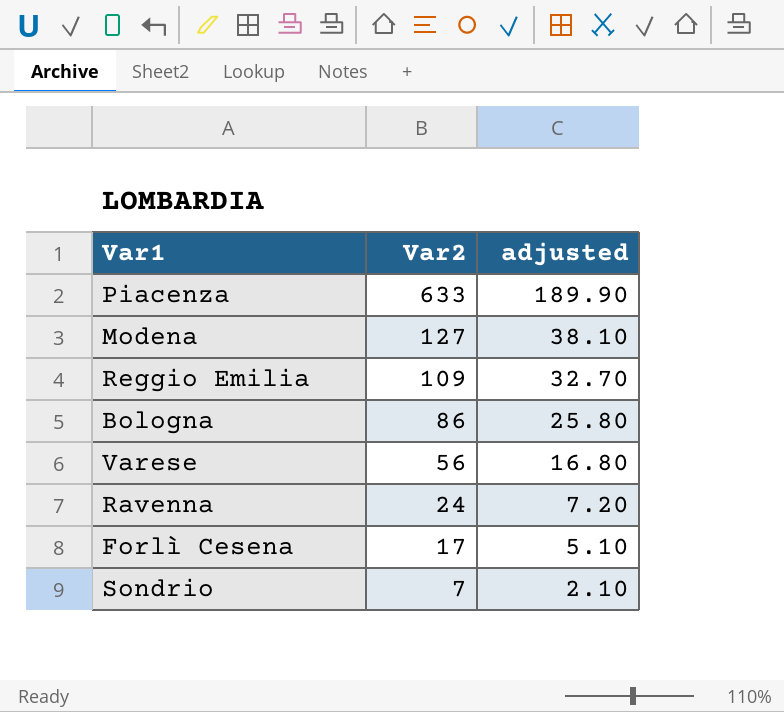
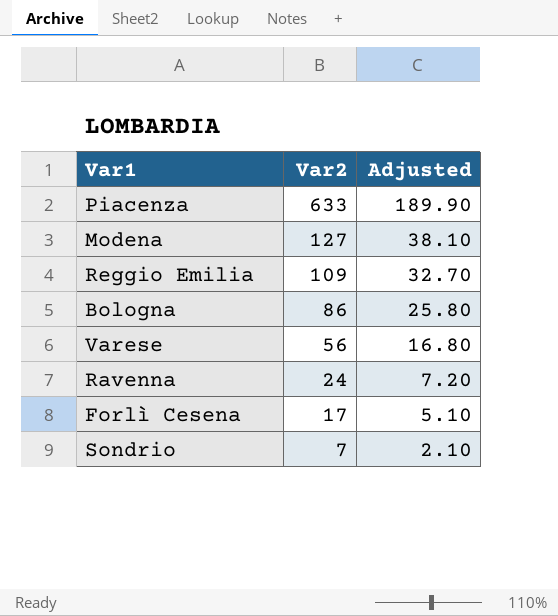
column name: adjusted -> Adjusted

